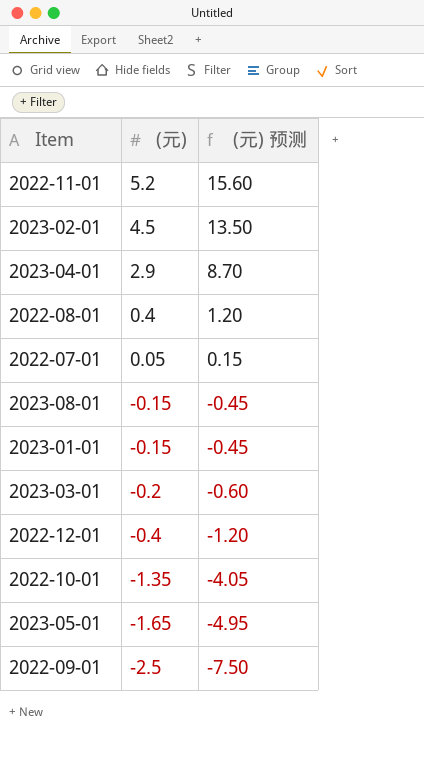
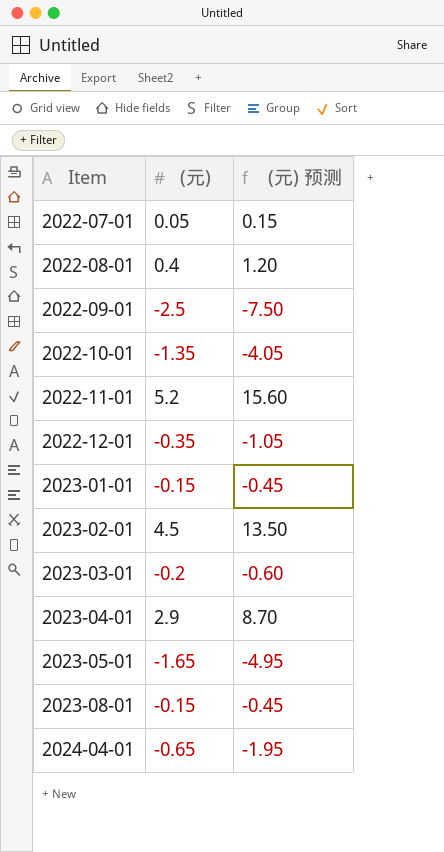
row order: (元) descending -> Item ascending
2022-12-01 | (元): -0.4 -> -0.35
2022-12-01 | (元) 预测: -1.20 -> -1.05
row 2024-04-01: none -> -0.65 | -1.95

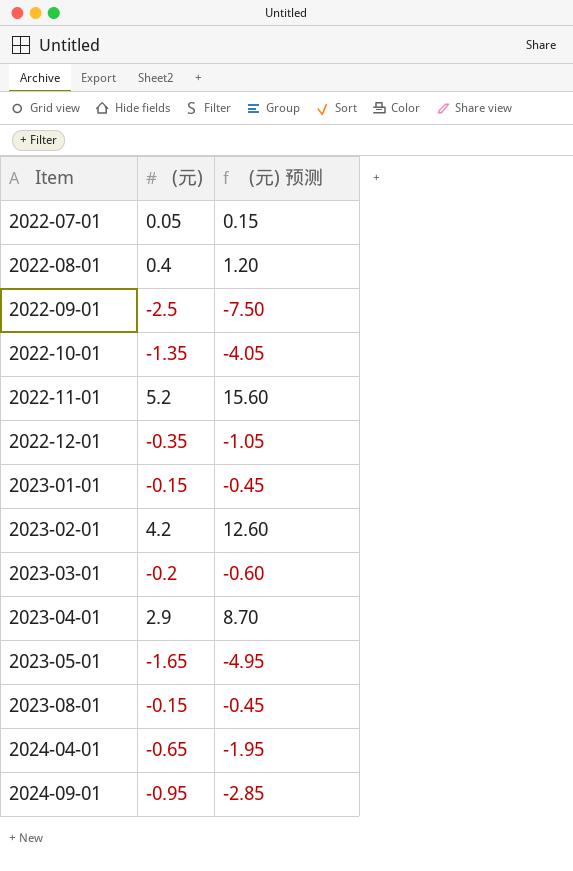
2023-02-01 | (元): 4.5 -> 4.2
2023-02-01 | (元) 预测: 13.50 -> 12.60
row 2024-09-01: none -> -0.95 | -2.85

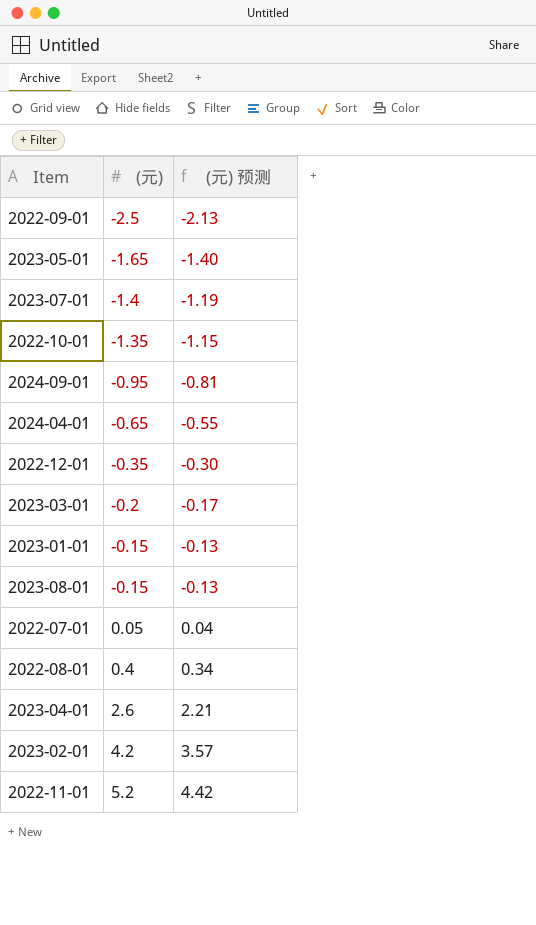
row order: Item ascending -> (元) ascending
column (元) 预测 | formula: [(元)] * 3 -> [(元)] * 0.85
row 2023-07-01: none -> -1.4 | -1.19
2023-04-01 | (元): 2.9 -> 2.6

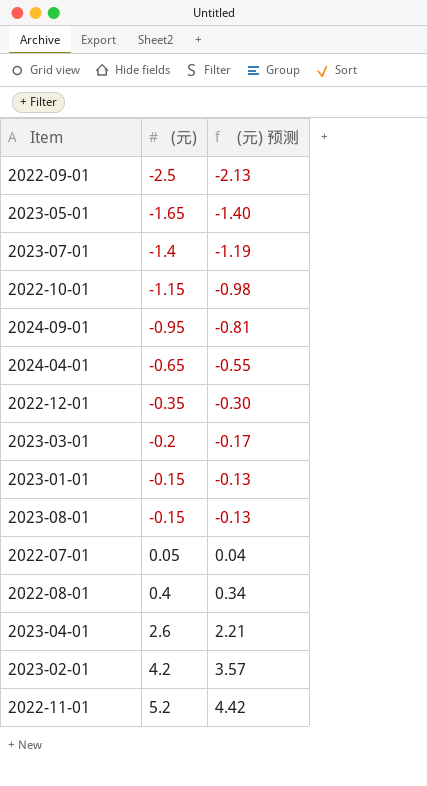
2022-10-01 | (元): -1.35 -> -1.15
2022-10-01 | (元) 预测: -1.15 -> -0.98

